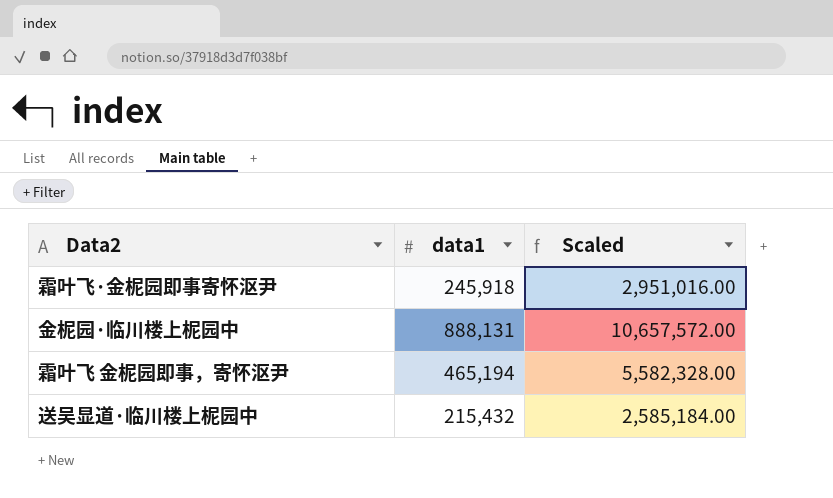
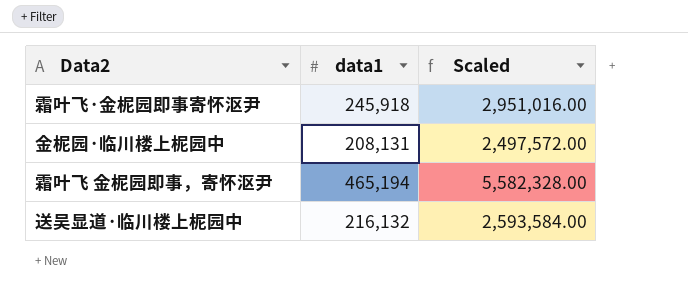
金柅园·临川楼上柅园中 | data1: 888,131 -> 208,131
金柅园·临川楼上柅园中 | Scaled: 10,657,572.00 -> 2,497,572.00
送吴显道·临川楼上柅园中 | data1: 215,432 -> 216,132
送吴显道·临川楼上柅园中 | Scaled: 2,585,184.00 -> 2,593,584.00

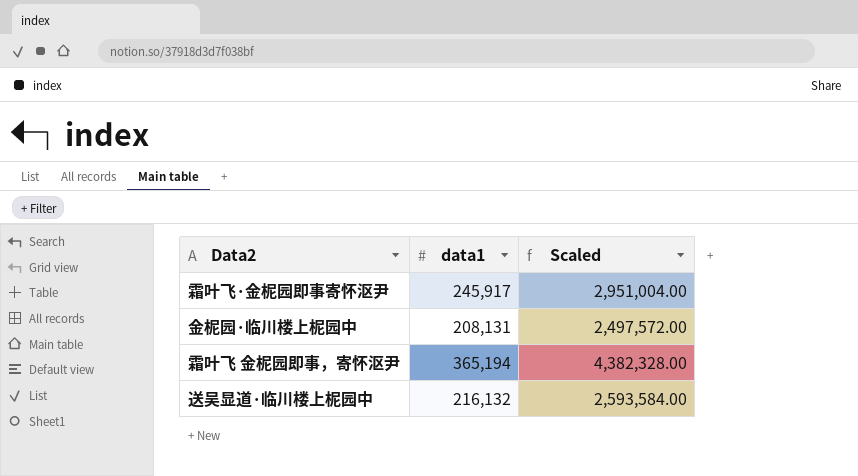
霜叶飞·金柅园即事寄怀沤尹 | data1: 245,918 -> 245,917
霜叶飞·金柅园即事寄怀沤尹 | Scaled: 2,951,016.00 -> 2,951,004.00
霜叶飞 金柅园即事，寄怀沤尹 | data1: 465,194 -> 365,194
霜叶飞 金柅园即事，寄怀沤尹 | Scaled: 5,582,328.00 -> 4,382,328.00

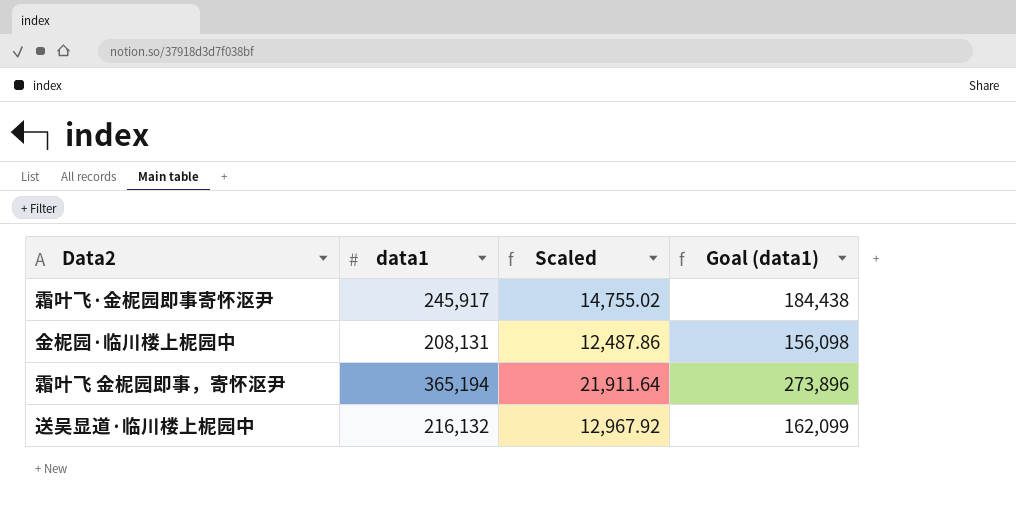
column Scaled | formula: [data1] * 12 -> [data1] * 0.06
column Goal (data1) | formula: none -> [data1] * 0.75

